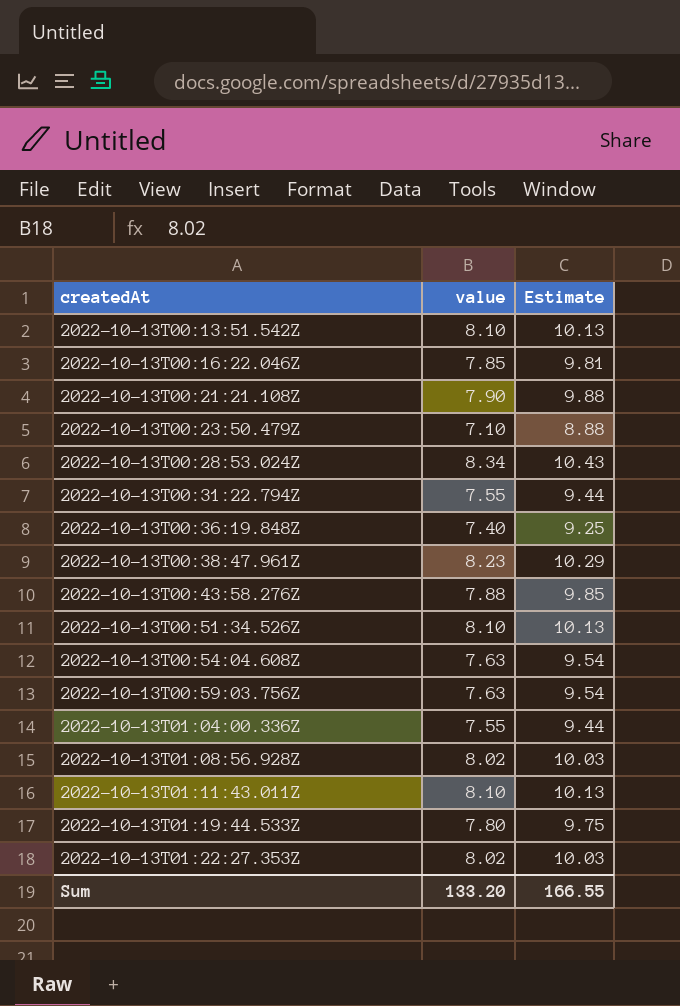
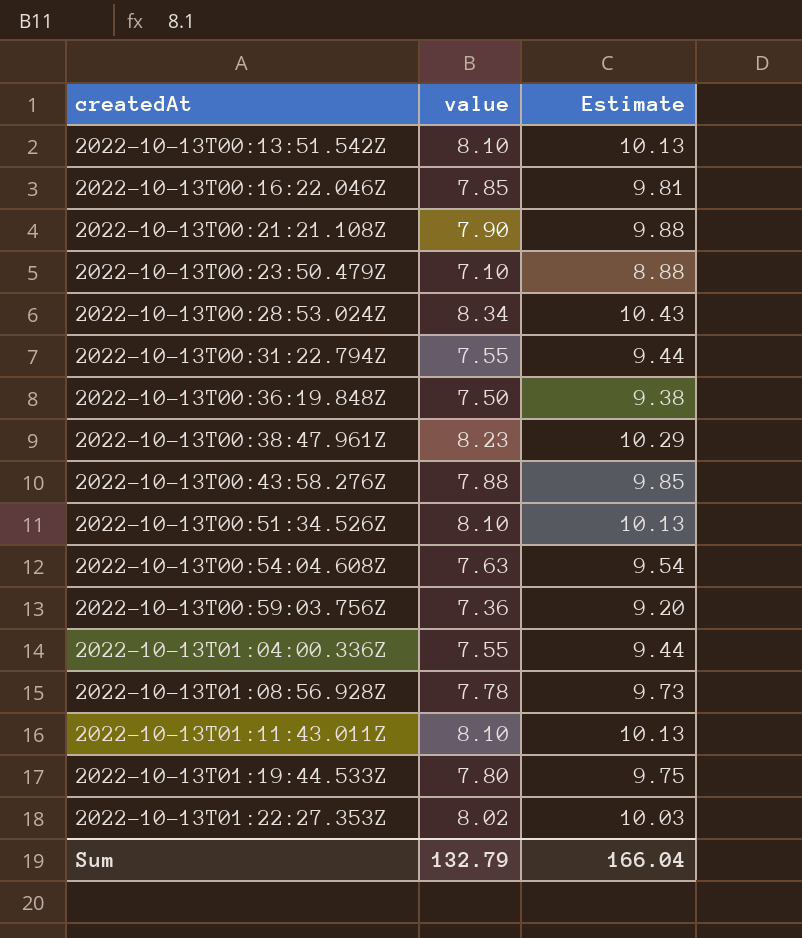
2022-10-13T00:36:19.848Z | value: 7.40 -> 7.50
2022-10-13T00:36:19.848Z | Estimate: 9.25 -> 9.38
2022-10-13T00:59:03.756Z | value: 7.63 -> 7.36
2022-10-13T00:59:03.756Z | Estimate: 9.54 -> 9.20
2022-10-13T01:08:56.928Z | value: 8.02 -> 7.78
2022-10-13T01:08:56.928Z | Estimate: 10.03 -> 9.73
Sum | value: 133.20 -> 132.79
Sum | Estimate: 166.55 -> 166.04

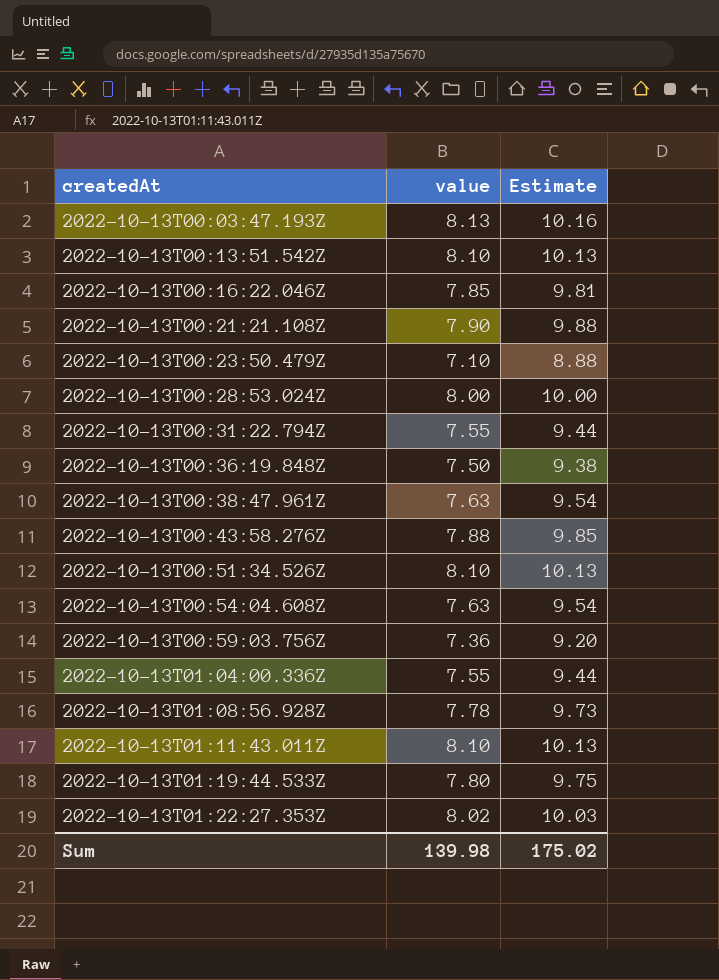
row 2022-10-13T00:03:47.193Z: none -> 8.13 | 10.16
2022-10-13T00:28:53.024Z | value: 8.34 -> 8.00
2022-10-13T00:28:53.024Z | Estimate: 10.43 -> 10.00
2022-10-13T00:38:47.961Z | value: 8.23 -> 7.63
2022-10-13T00:38:47.961Z | Estimate: 10.29 -> 9.54
Sum | value: 132.79 -> 139.98
Sum | Estimate: 166.04 -> 175.02

